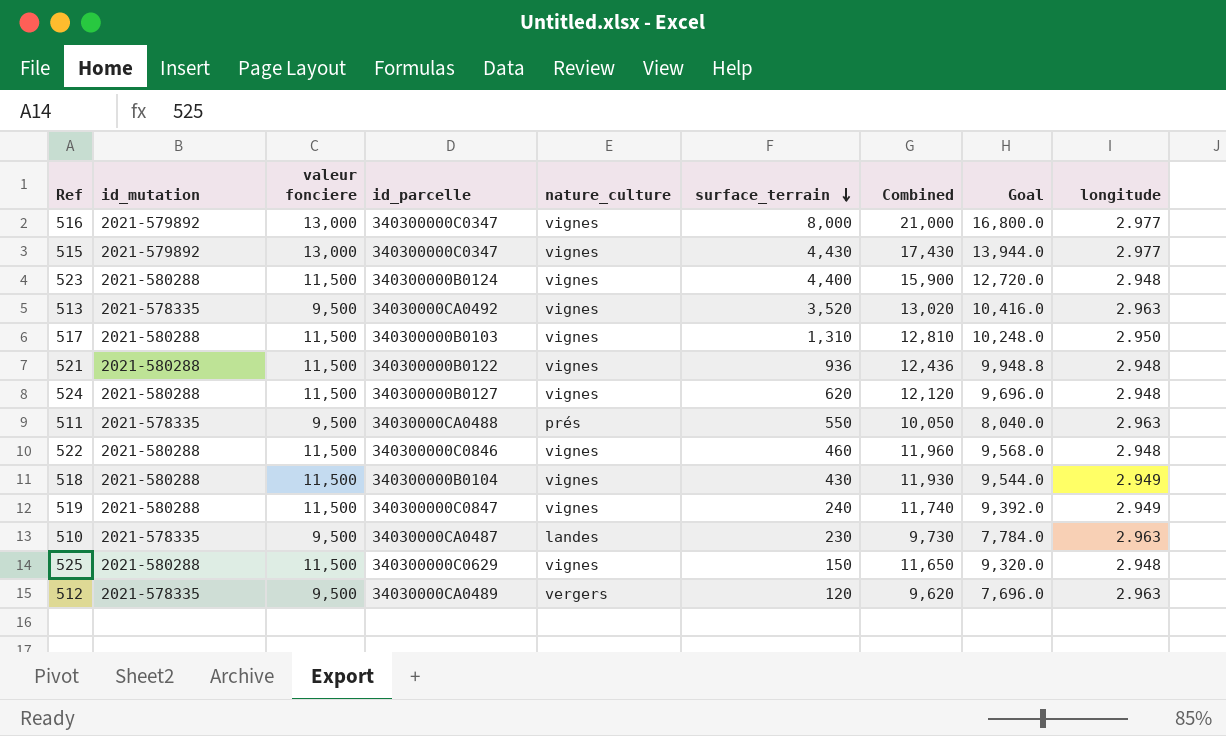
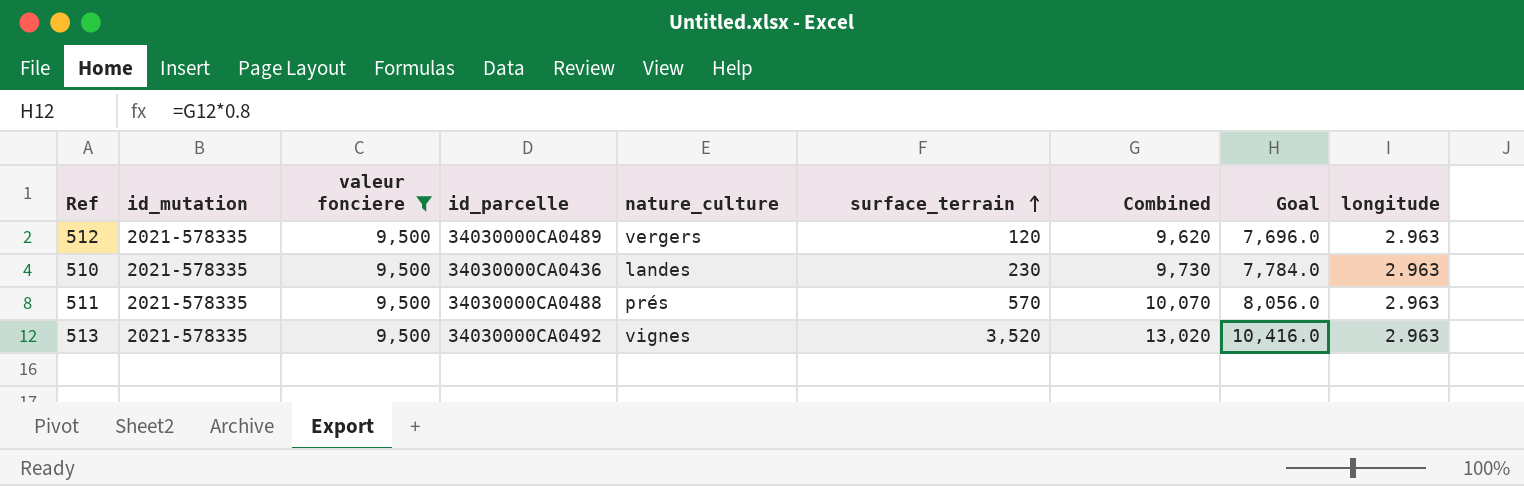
filter: none -> valeur fonciere = 9,500
row order: surface_terrain descending -> surface_terrain ascending
510 | id_parcelle: 34030000CA0487 -> 34030000CA0436
511 | surface_terrain: 550 -> 570
511 | Combined: 10,050 -> 10,070
511 | Goal: 8,040.0 -> 8,056.0

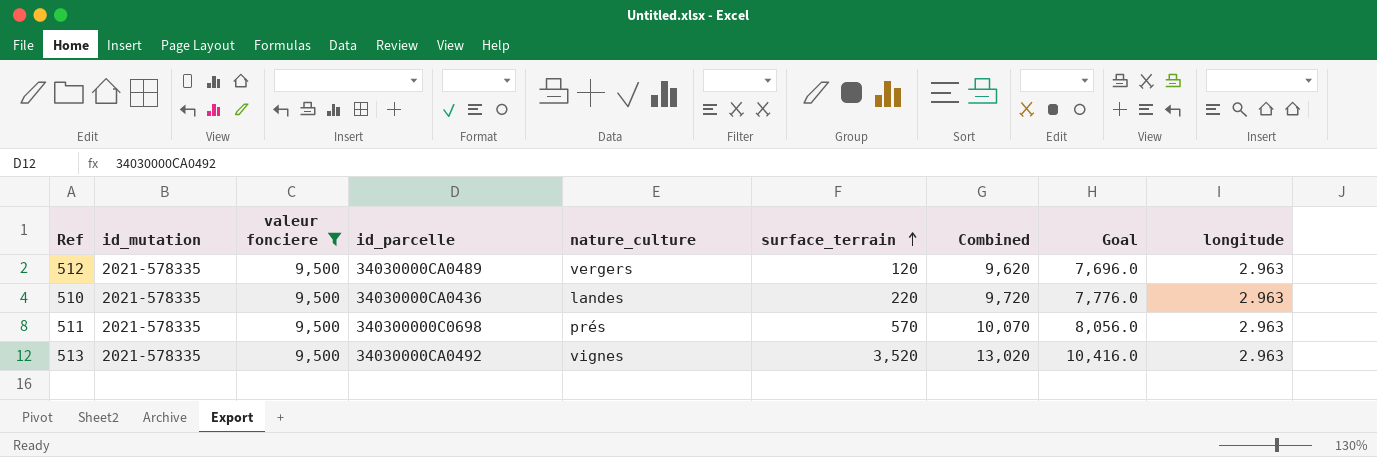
510 | surface_terrain: 230 -> 220
510 | Combined: 9,730 -> 9,720
510 | Goal: 7,784.0 -> 7,776.0
511 | id_parcelle: 34030000CA0488 -> 340300000C0698

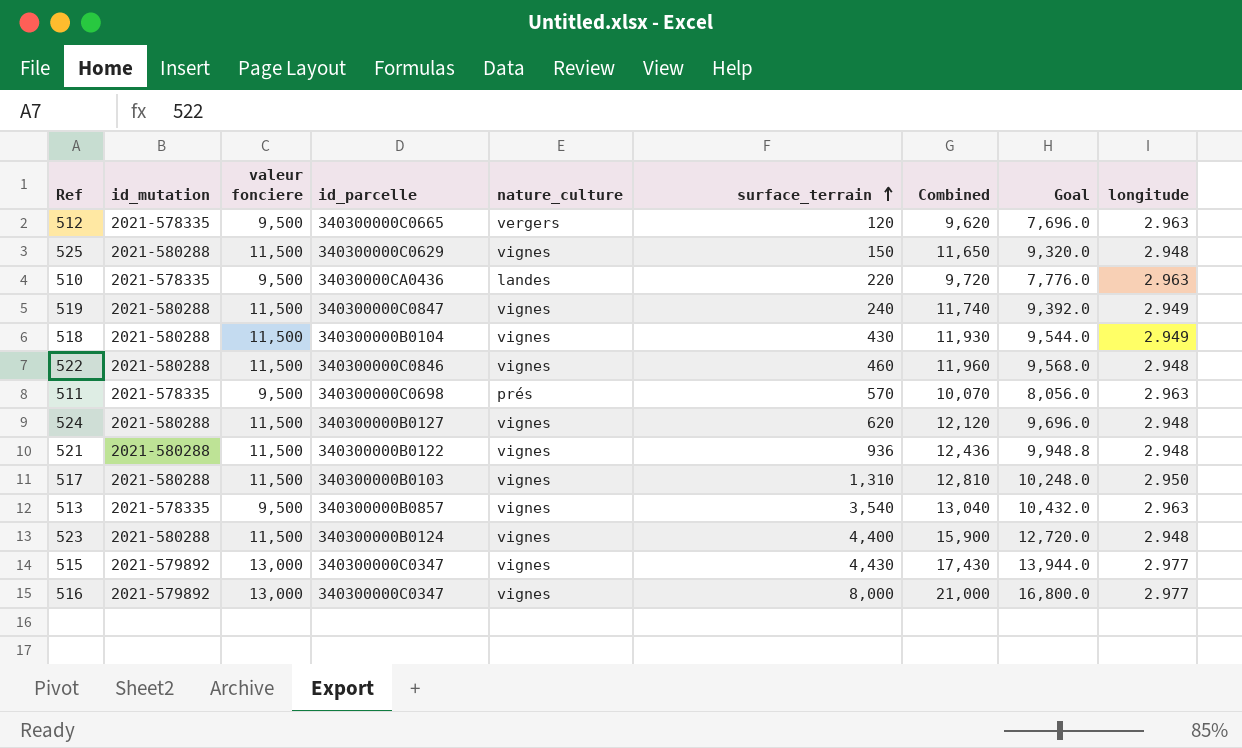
filter: valeur fonciere = 9,500 -> none
512 | id_parcelle: 34030000CA0489 -> 340300000C0665
513 | id_parcelle: 34030000CA0492 -> 340300000B0857
513 | surface_terrain: 3,520 -> 3,540
513 | Combined: 13,020 -> 13,040
513 | Goal: 10,416.0 -> 10,432.0

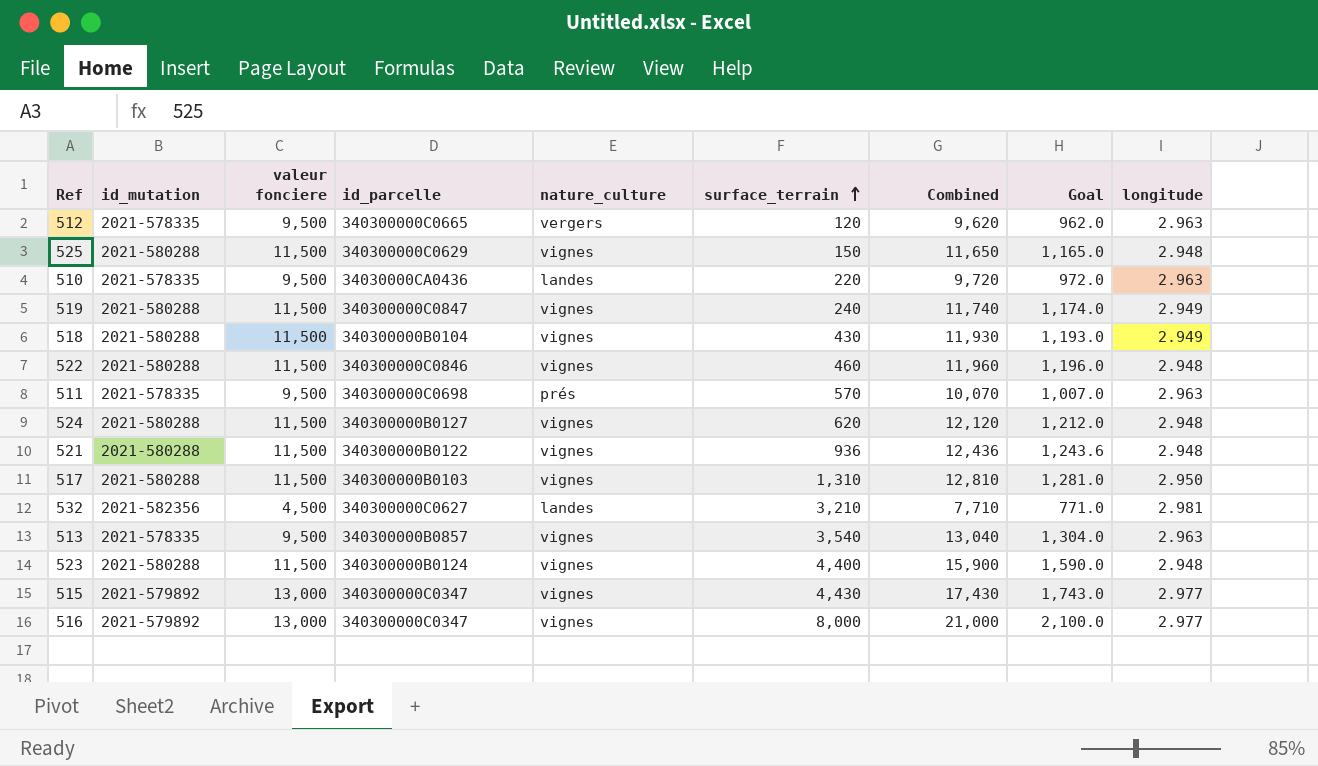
column Goal | formula: [Combined] * 0.8 -> [Combined] * 0.1
row 532: none -> 2021-582356 | 4,500 | 340300000C0627 | landes | 3,210 | 7,710 | 771.0 | 2.981

